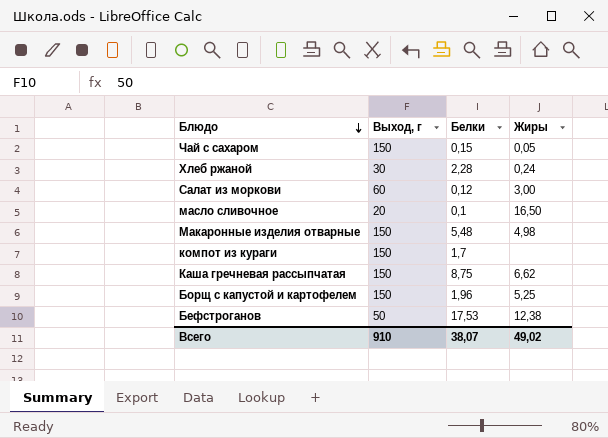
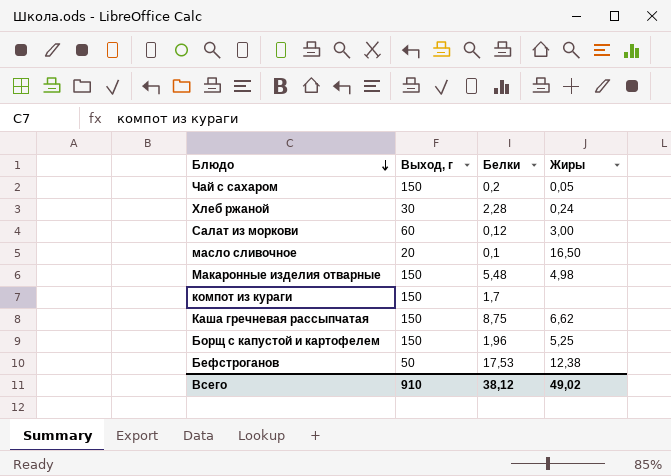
Чай с сахаром | Белки: 0,15 -> 0,2
Всего | Белки: 38,07 -> 38,12

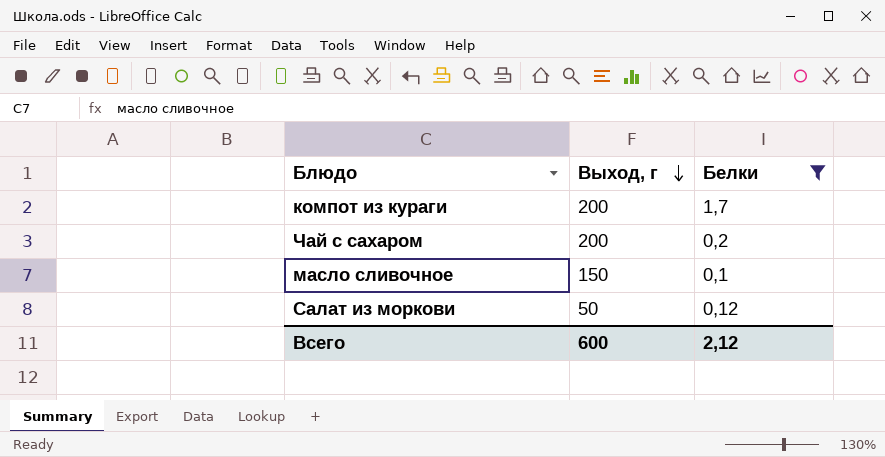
filter: none -> Белки <= 1,7
row order: Блюдо descending -> Выход, г descending
column Жиры | position: 4 -> none
компот из кураги | Выход, г: 150 -> 200
Чай с сахаром | Выход, г: 150 -> 200
масло сливочное | Выход, г: 20 -> 150
Салат из моркови | Выход, г: 60 -> 50
Всего | Выход, г: 910 -> 600
Всего | Белки: 38,12 -> 2,12

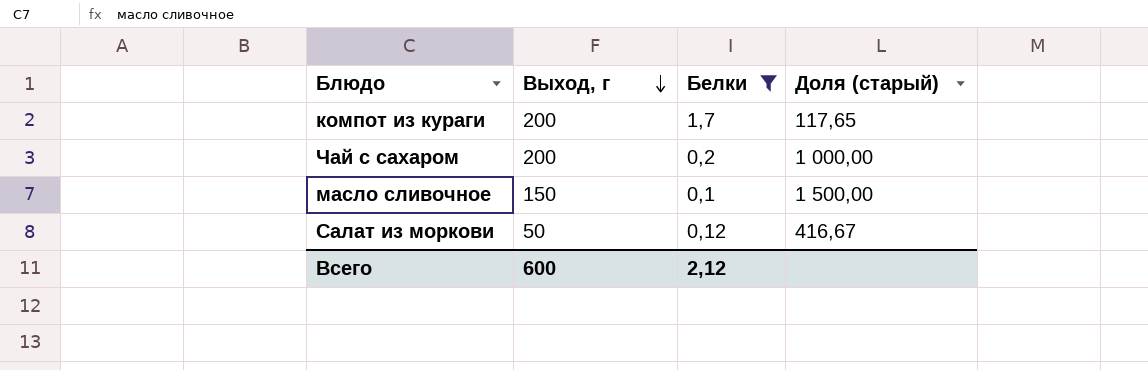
column Доля (старый) | formula: none -> [Выход, г] / [Белки]

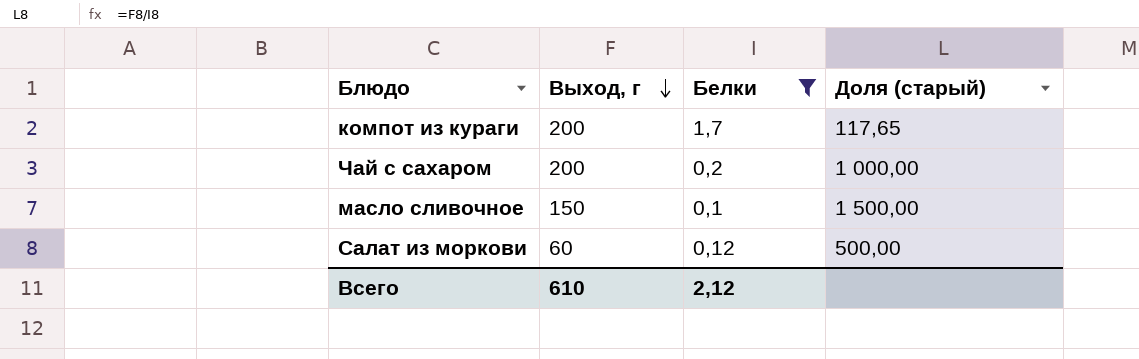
Салат из моркови | Выход, г: 50 -> 60
Салат из моркови | Доля (старый): 416,67 -> 500,00
Всего | Выход, г: 600 -> 610

